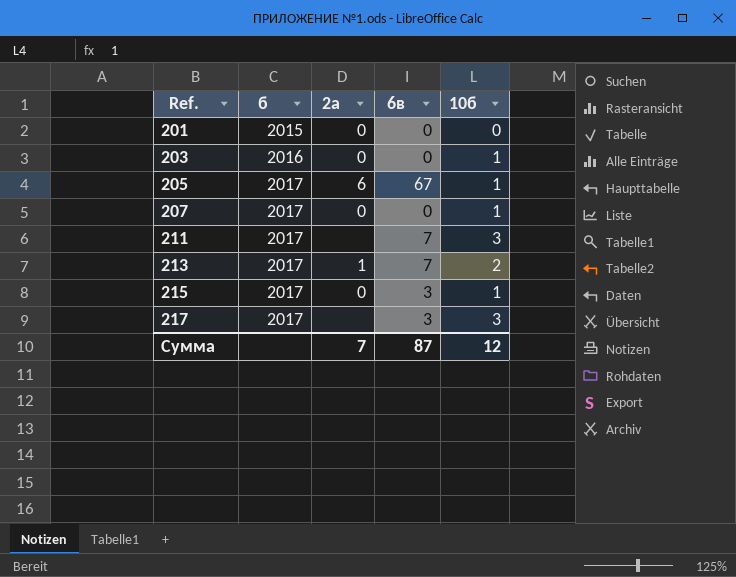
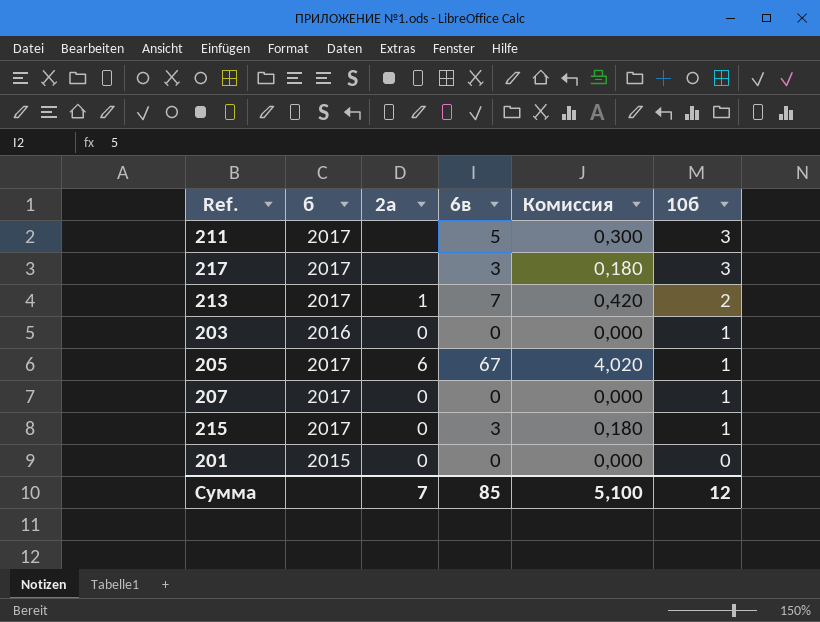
row order: Ref. ascending -> 10б descending
column Комиссия | formula: none -> [6в] * 0,06
211 | 6в: 7 -> 5
Сумма | 6в: 87 -> 85

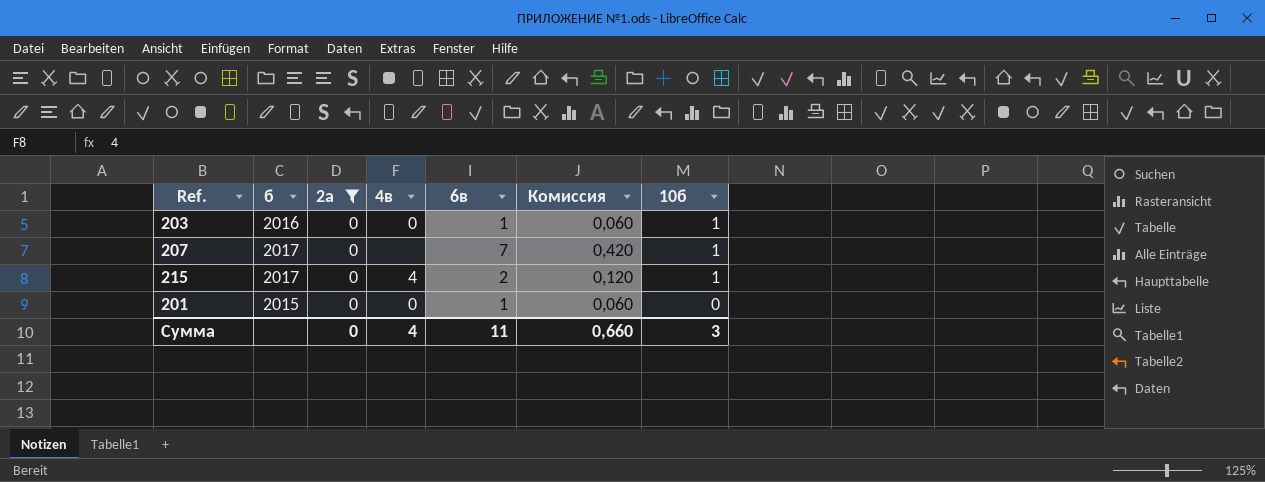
filter: none -> 2а = 0
column 4в | position: none -> 4
203 | 6в: 0 -> 1
203 | Комиссия: 0,000 -> 0,060
207 | 6в: 0 -> 7
207 | Комиссия: 0,000 -> 0,420
215 | 6в: 3 -> 2
215 | Комиссия: 0,180 -> 0,120
201 | 6в: 0 -> 1
201 | Комиссия: 0,000 -> 0,060
Сумма | 2а: 7 -> 0
Сумма | 6в: 85 -> 11
Сумма | Комиссия: 5,100 -> 0,660
Сумма | 10б: 12 -> 3

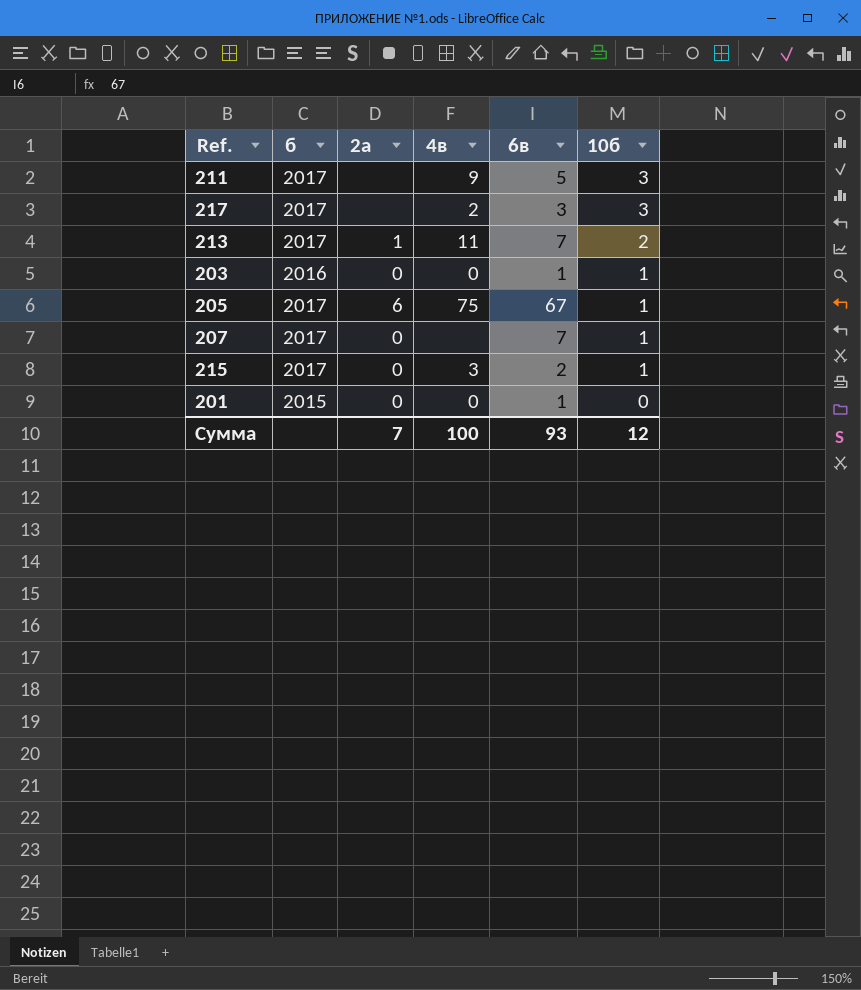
filter: 2а = 0 -> none
column Комиссия | formula: [6в] * 0,06 -> none
215 | 4в: 4 -> 3
Сумма | 2а: 0 -> 7
Сумма | 4в: 4 -> 100
Сумма | 6в: 11 -> 93
Сумма | 10б: 3 -> 12

